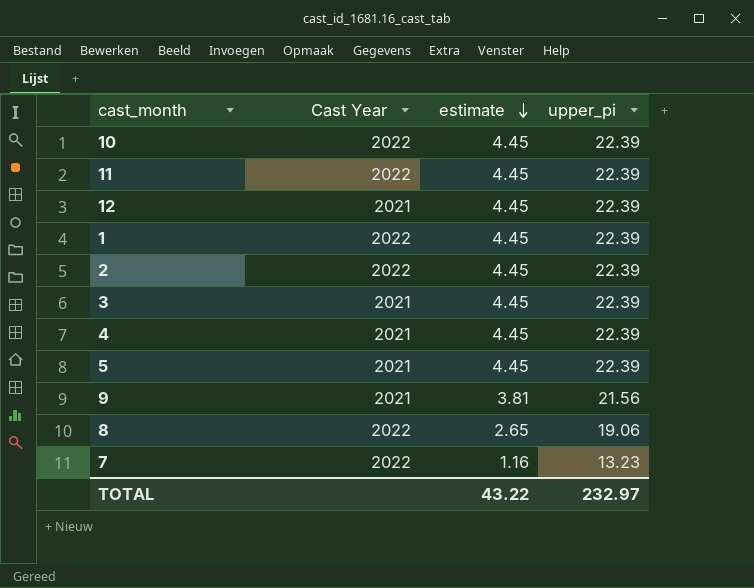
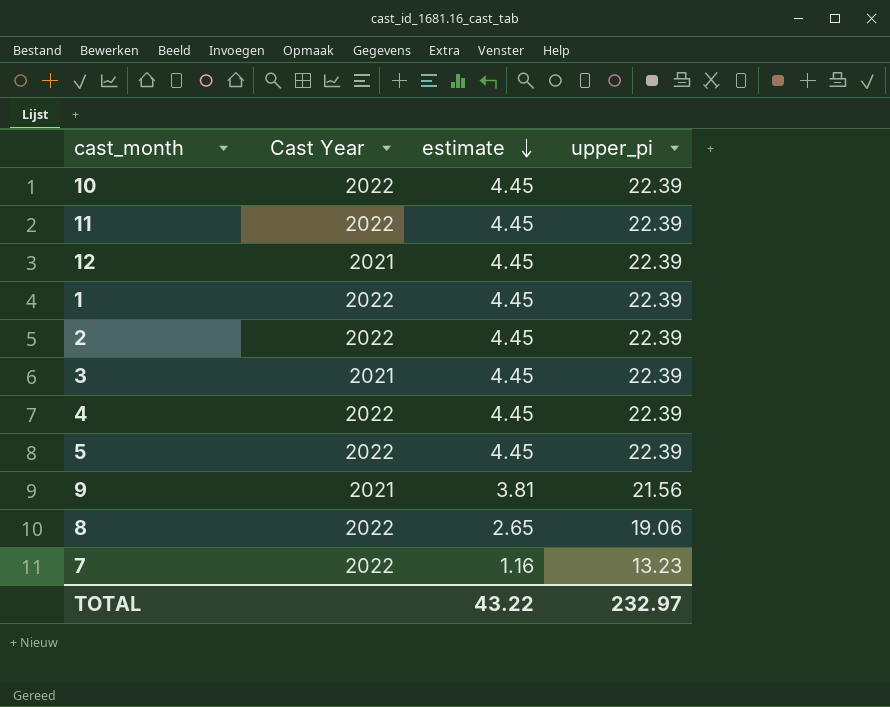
4 | Cast Year: 2021 -> 2022
5 | Cast Year: 2021 -> 2022

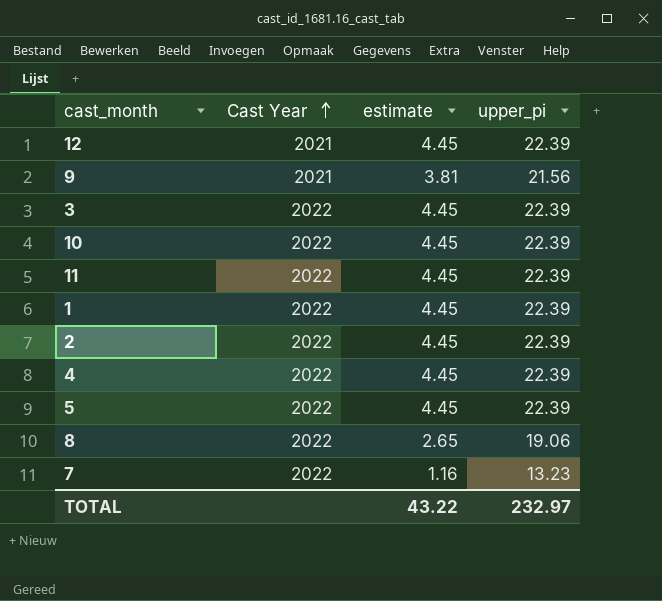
row order: estimate descending -> Cast Year ascending
3 | Cast Year: 2021 -> 2022

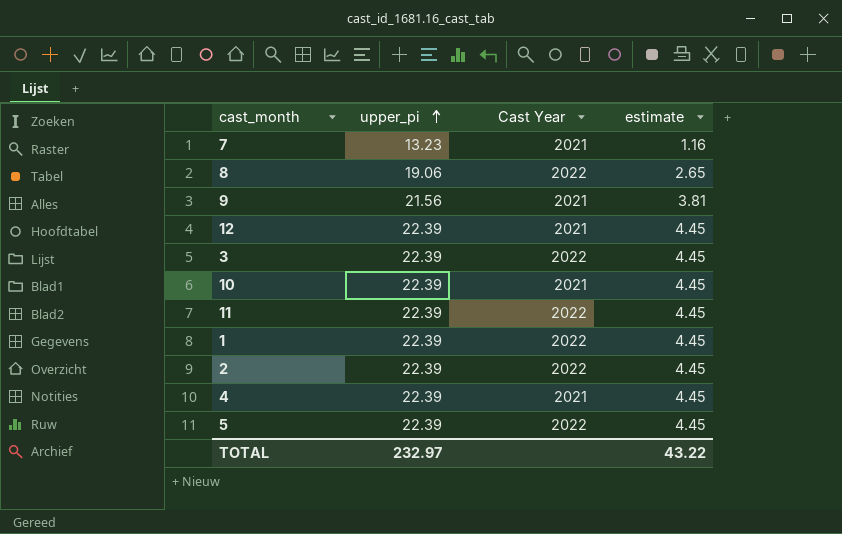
row order: Cast Year ascending -> upper_pi ascending
column upper_pi | position: 4 -> 2
7 | Cast Year: 2022 -> 2021
10 | Cast Year: 2022 -> 2021
4 | Cast Year: 2022 -> 2021

